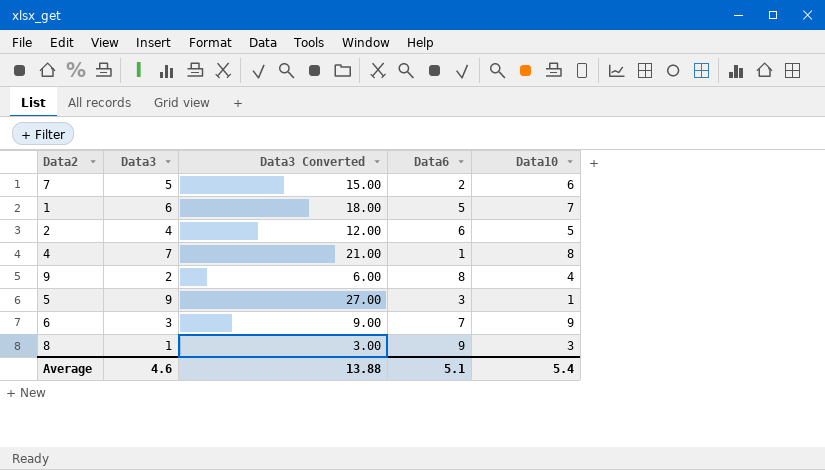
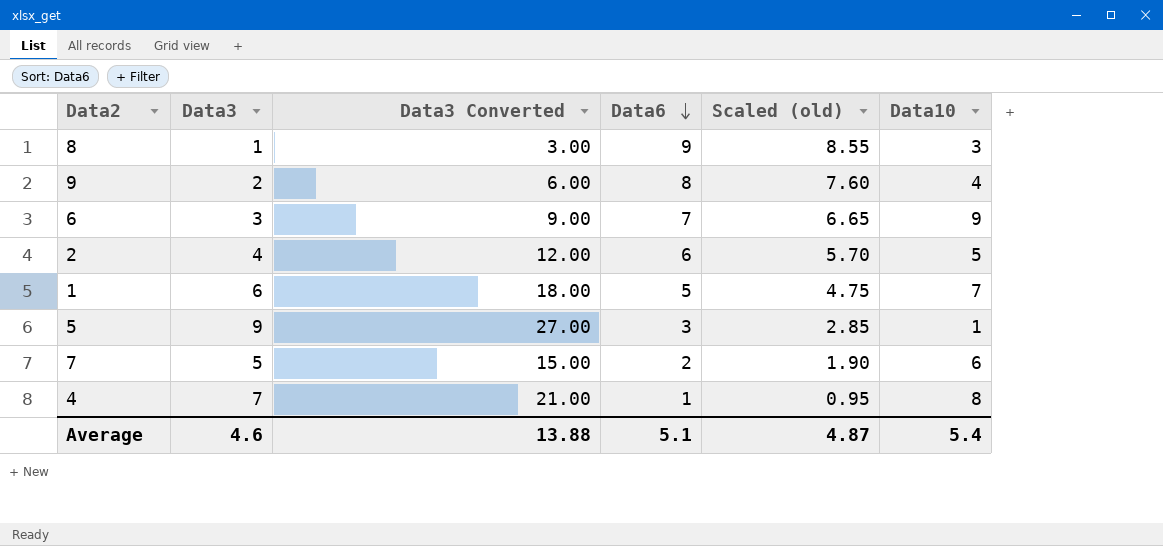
row order: none -> Data6 descending
column Scaled (old) | formula: none -> [Data6] * 0.95

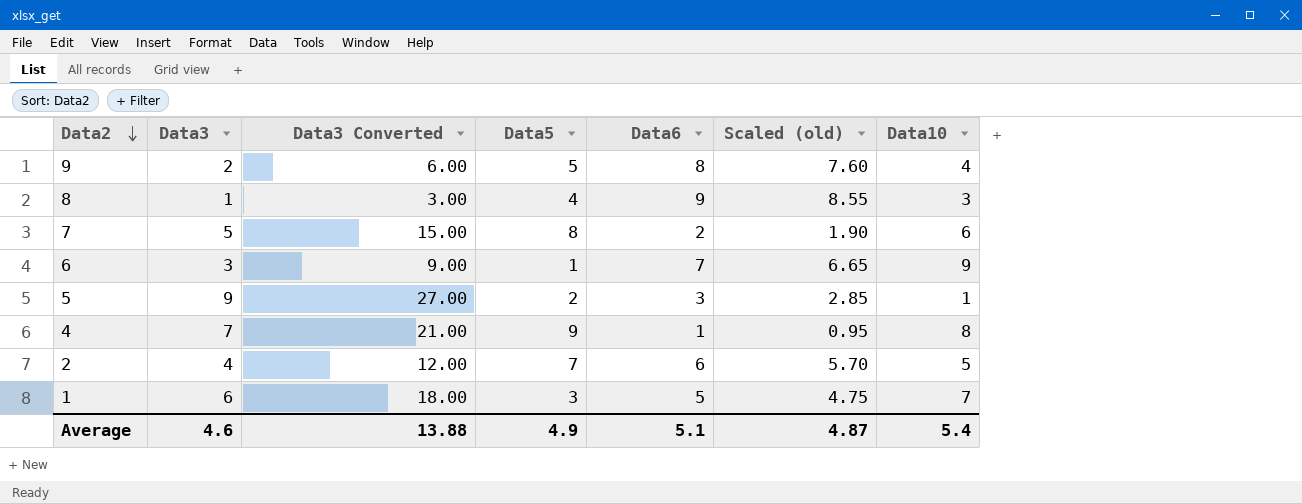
row order: Data6 descending -> Data2 descending
column Data5 | position: none -> 4

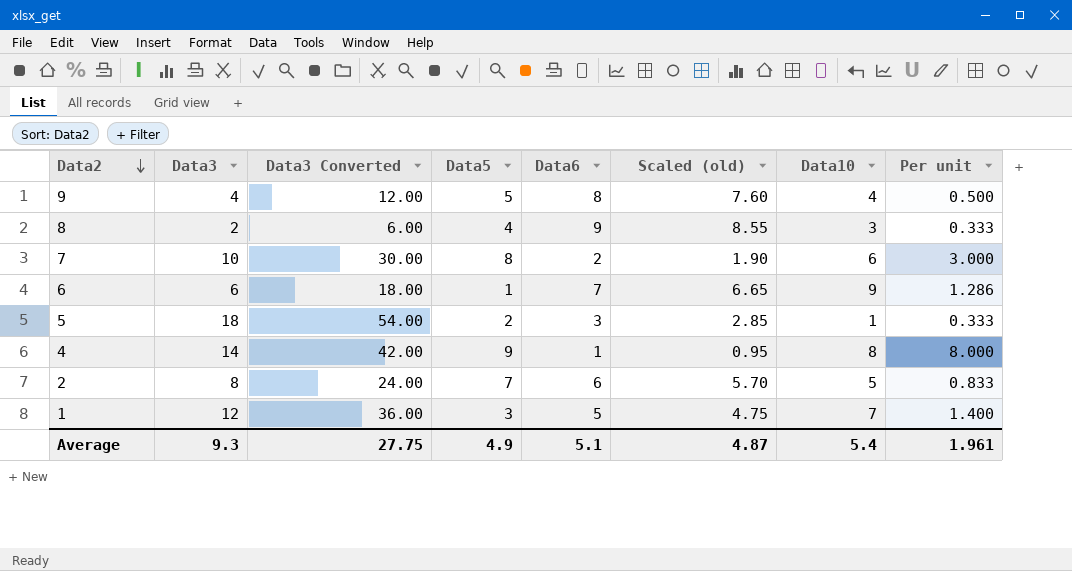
column Per unit | formula: none -> [Data10] / [Data6]
9 | Data3: 2 -> 4
9 | Data3 Converted: 6.00 -> 12.00
8 | Data3: 1 -> 2
8 | Data3 Converted: 3.00 -> 6.00
7 | Data3: 5 -> 10
7 | Data3 Converted: 15.00 -> 30.00
6 | Data3: 3 -> 6
6 | Data3 Converted: 9.00 -> 18.00
5 | Data3: 9 -> 18
5 | Data3 Converted: 27.00 -> 54.00
4 | Data3: 7 -> 14
4 | Data3 Converted: 21.00 -> 42.00
2 | Data3: 4 -> 8
2 | Data3 Converted: 12.00 -> 24.00
1 | Data3: 6 -> 12
1 | Data3 Converted: 18.00 -> 36.00
Average | Data3: 4.6 -> 9.3
Average | Data3 Converted: 13.88 -> 27.75

